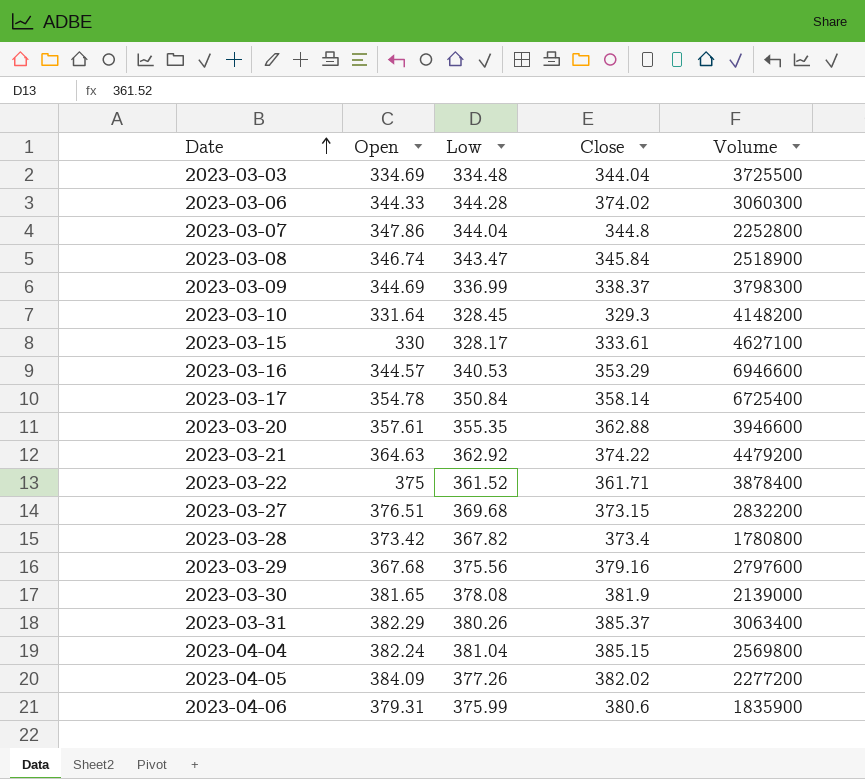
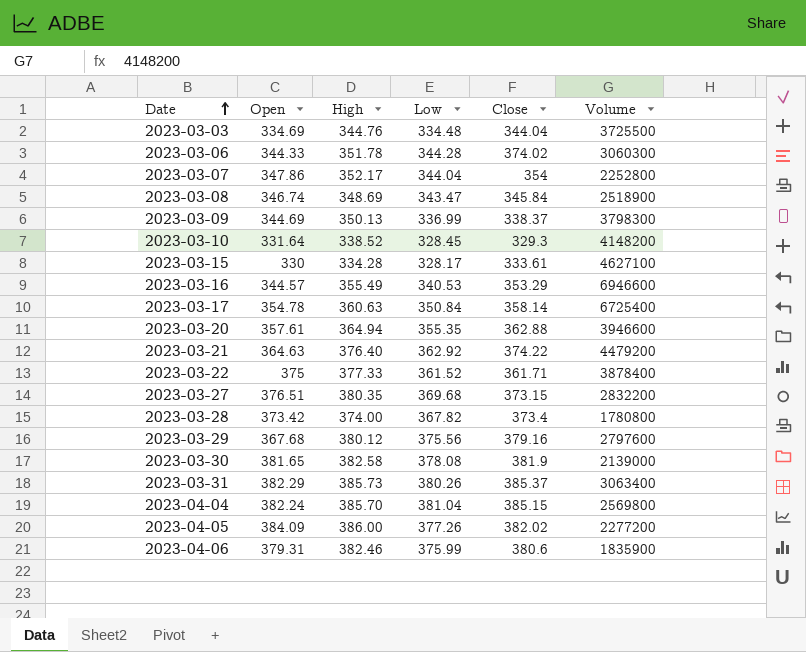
column High | position: none -> 3
2023-03-07 | Close: 344.8 -> 354

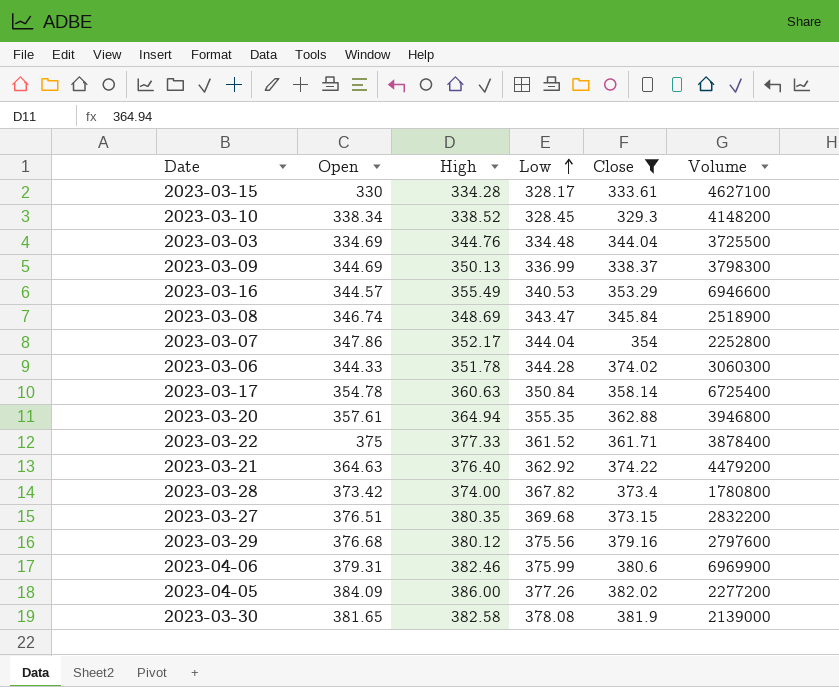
filter: none -> Close <= 382.02
row order: Date ascending -> Low ascending
2023-03-10 | Open: 331.64 -> 338.34
2023-03-20 | Volume: 3946600 -> 3946800
2023-03-29 | Open: 367.68 -> 376.68
2023-04-06 | Volume: 1835900 -> 6969900

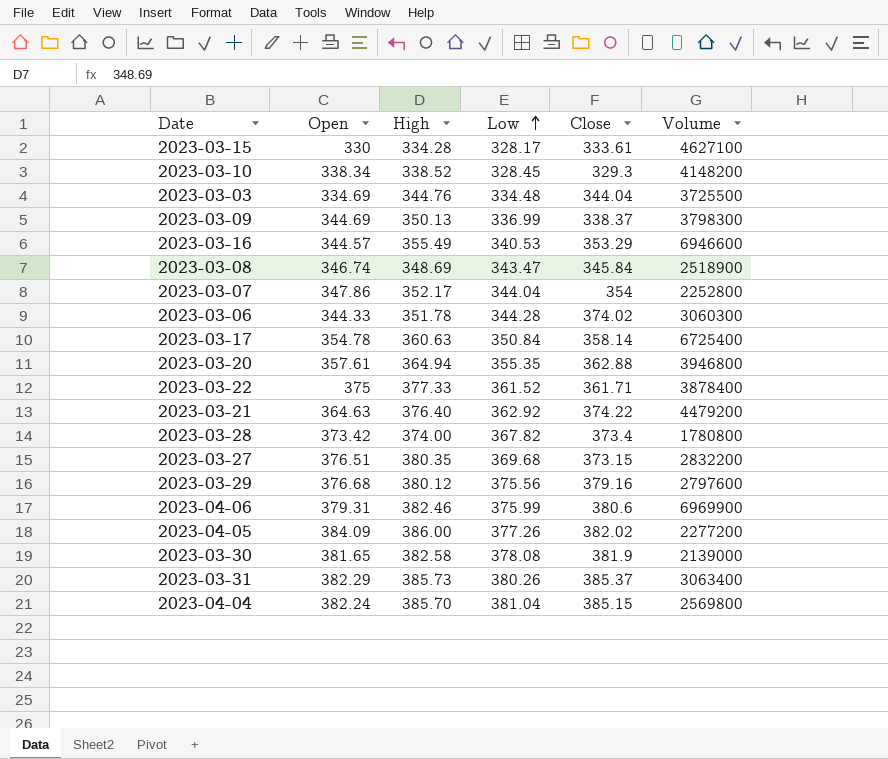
filter: Close <= 382.02 -> none

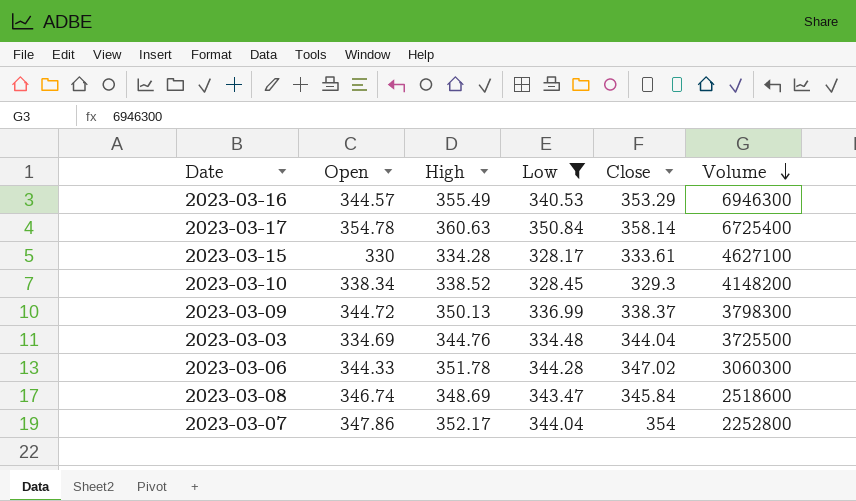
filter: none -> Low <= 350.84
row order: Low ascending -> Volume descending
2023-03-16 | Volume: 6946600 -> 6946300
2023-03-09 | Open: 344.69 -> 344.72
2023-03-06 | Close: 374.02 -> 347.02
2023-03-08 | Volume: 2518900 -> 2518600

